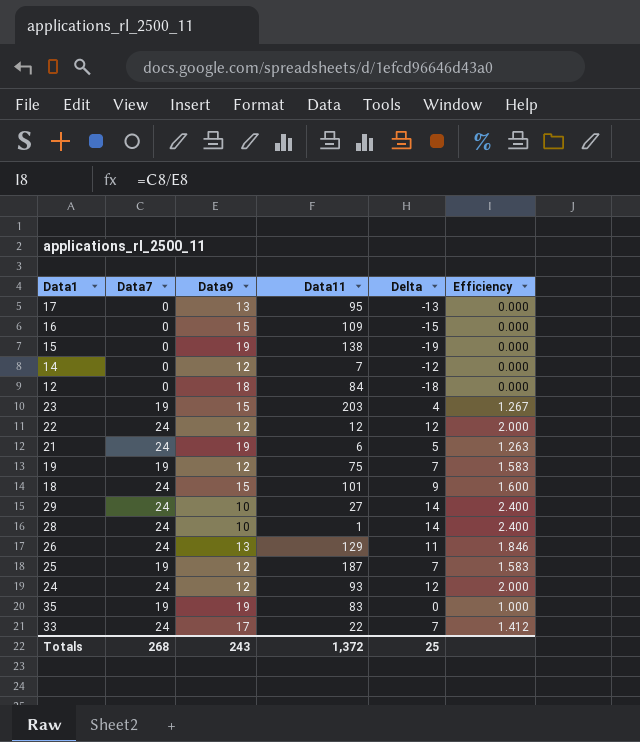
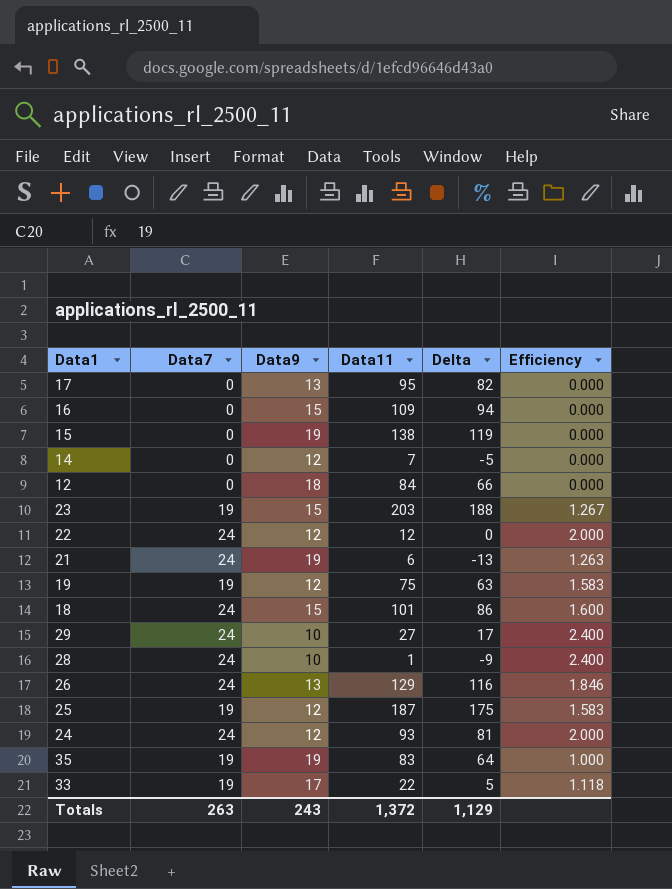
column Delta | formula: [Data7] - [Data9] -> [Data11] - [Data9]
33 | Data7: 24 -> 19
33 | Efficiency: 1.412 -> 1.118
Totals | Data7: 268 -> 263
Totals | Delta: 25 -> 1,129

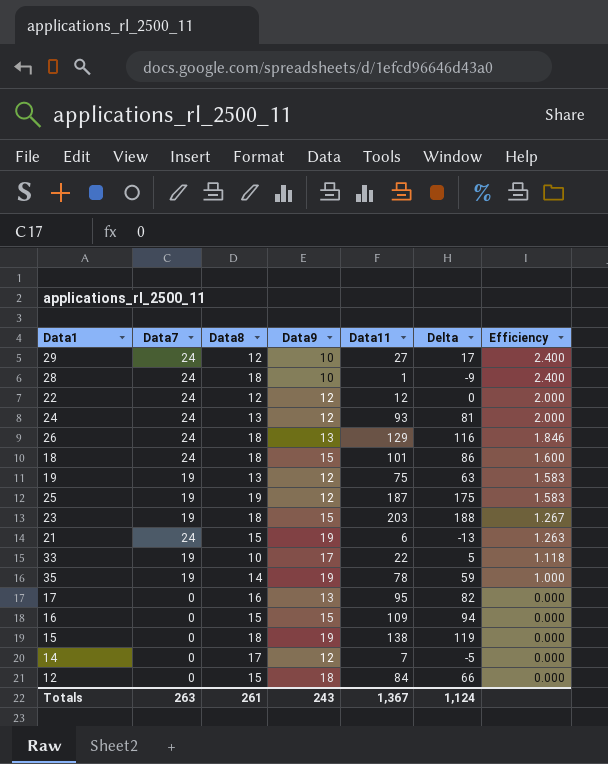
row order: none -> Efficiency descending
column Data8 | position: none -> 3
35 | Data11: 83 -> 78
35 | Delta: 64 -> 59
Totals | Data11: 1,372 -> 1,367
Totals | Delta: 1,129 -> 1,124

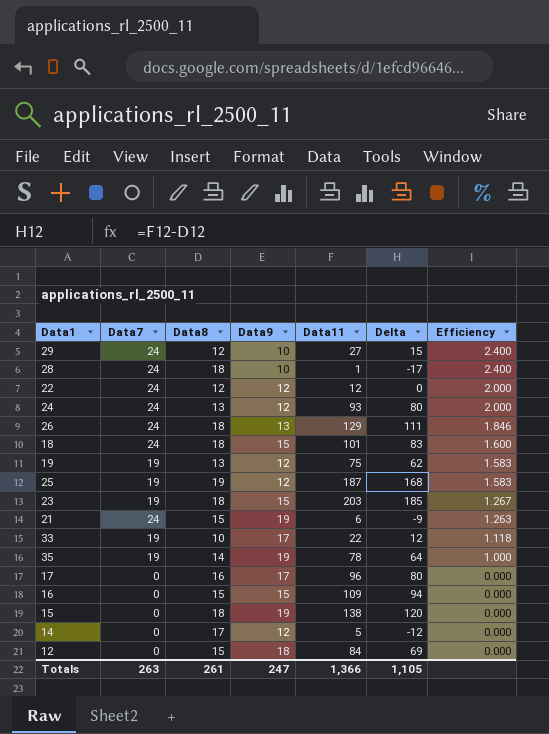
column Delta | formula: [Data11] - [Data9] -> [Data11] - [Data8]
17 | Data9: 13 -> 17
17 | Data11: 95 -> 96
14 | Data11: 7 -> 5
Totals | Data9: 243 -> 247
Totals | Data11: 1,367 -> 1,366
Totals | Delta: 1,124 -> 1,105

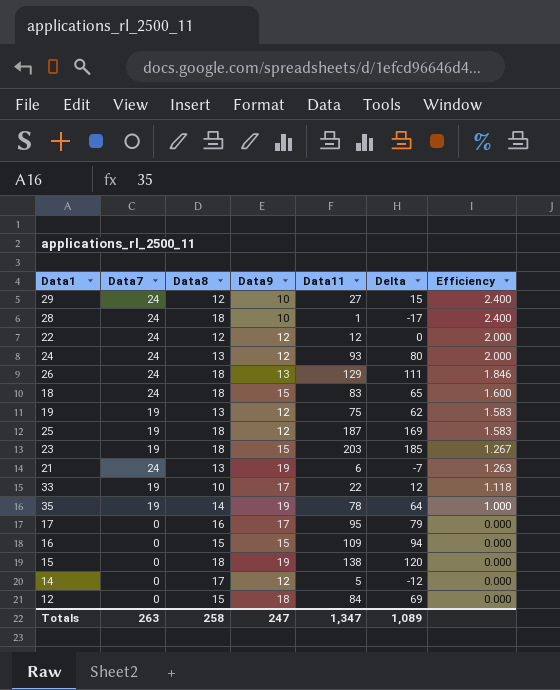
18 | Data11: 101 -> 83
18 | Delta: 83 -> 65
25 | Data8: 19 -> 18
25 | Delta: 168 -> 169
21 | Data8: 15 -> 13
21 | Delta: -9 -> -7
17 | Data11: 96 -> 95
17 | Delta: 80 -> 79
Totals | Data8: 261 -> 258
Totals | Data11: 1,366 -> 1,347
Totals | Delta: 1,105 -> 1,089

